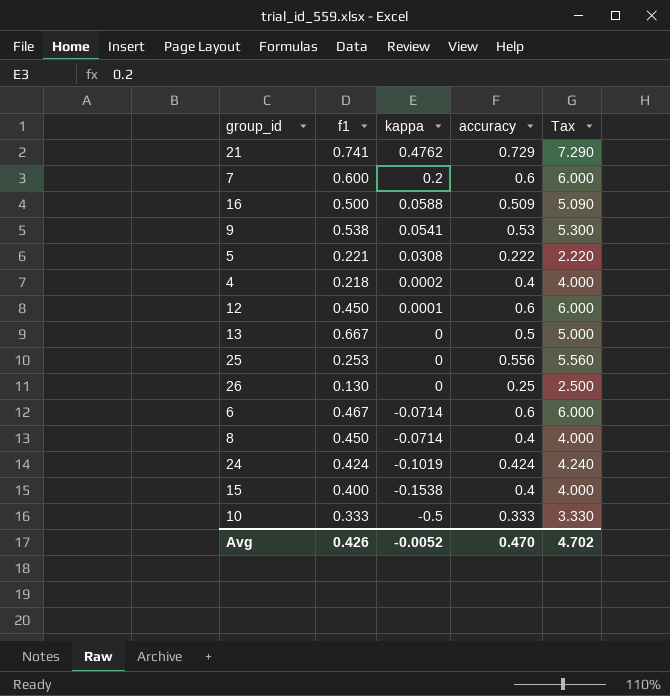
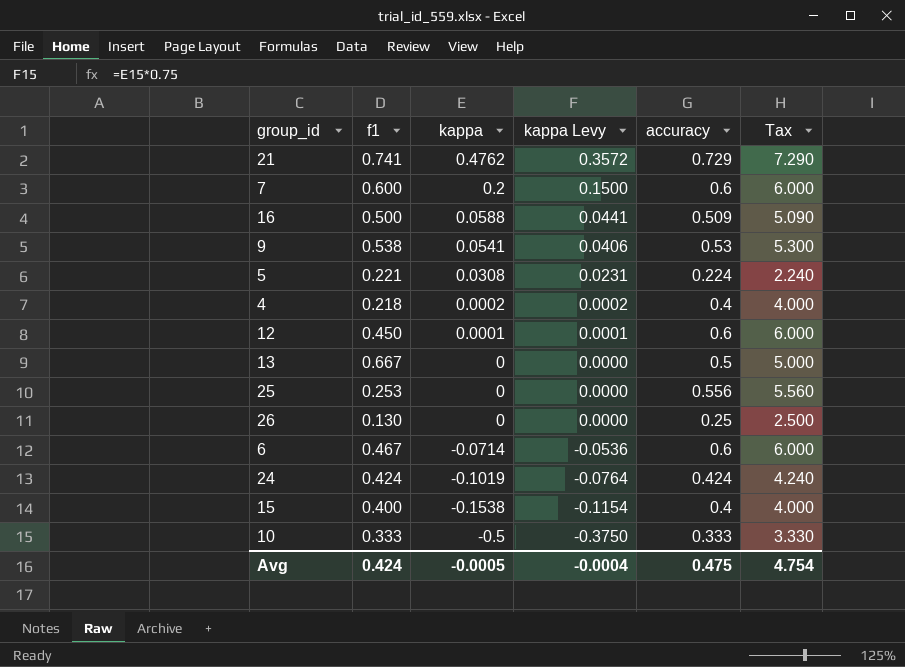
column kappa Levy | formula: none -> [kappa] * 0.75
row 8: 0.450 | -0.0714 | 0.4 | 4.000 -> none
5 | accuracy: 0.222 -> 0.224
5 | Tax: 2.220 -> 2.240
Avg | f1: 0.426 -> 0.424
Avg | kappa: -0.0052 -> -0.0005
Avg | accuracy: 0.470 -> 0.475
Avg | Tax: 4.702 -> 4.754

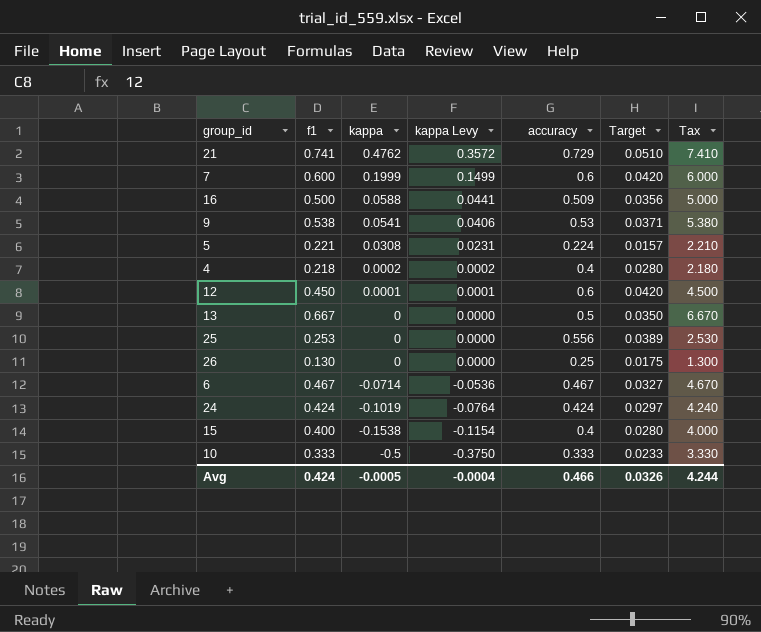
column Target | formula: none -> [accuracy] * 0.07
column Tax | formula: [accuracy] * 10 -> [f1] * 10
7 | kappa: 0.2 -> 0.1999
7 | kappa Levy: 0.1500 -> 0.1499
6 | accuracy: 0.6 -> 0.467
Avg | accuracy: 0.475 -> 0.466
Avg | Tax: 4.754 -> 4.244

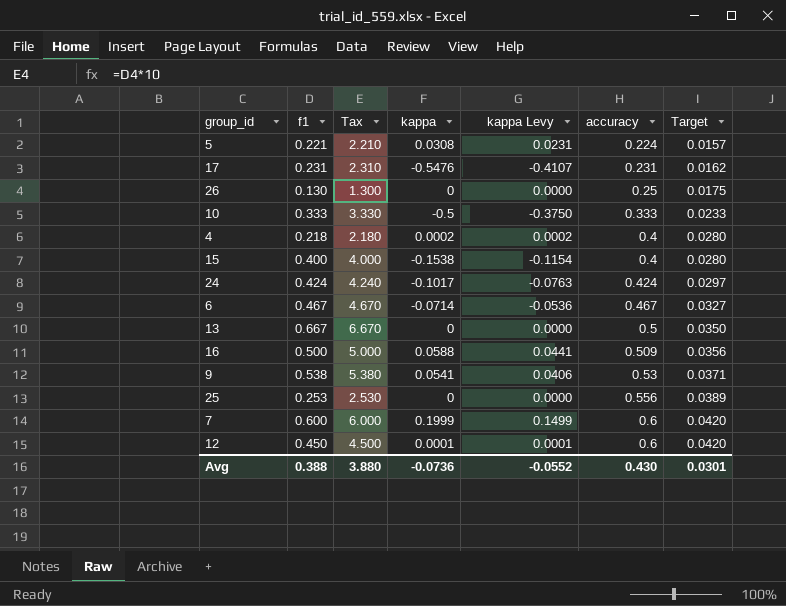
row order: kappa descending -> accuracy ascending
column Tax | position: 7 -> 3
row 21: 0.741 | 0.4762 | 0.3572 | 0.729 | 0.0510 | 7.410 -> none
row 17: none -> 0.231 | 2.310 | -0.5476 | -0.4107 | 0.231 | 0.0162
24 | kappa: -0.1019 -> -0.1017
24 | kappa Levy: -0.0764 -> -0.0763
Avg | f1: 0.424 -> 0.388
Avg | Tax: 4.244 -> 3.880
Avg | kappa: -0.0005 -> -0.0736
Avg | kappa Levy: -0.0004 -> -0.0552
Avg | accuracy: 0.466 -> 0.430
Avg | Target: 0.0326 -> 0.0301

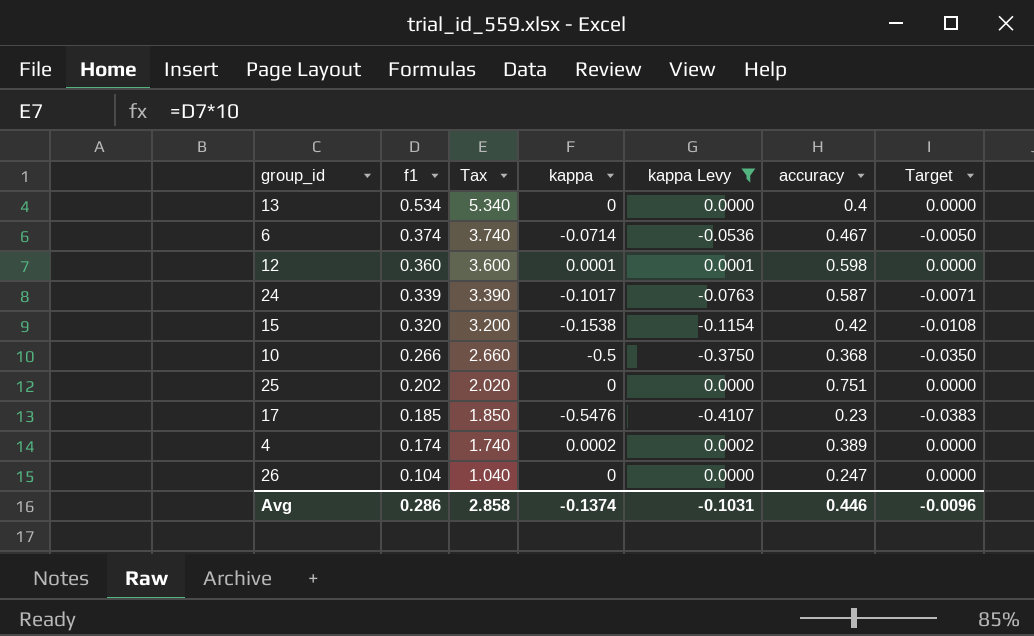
filter: none -> kappa Levy <= 0.0002
row order: accuracy ascending -> f1 descending
column Target | formula: [accuracy] * 0.07 -> [kappa] * 0.07
13 | f1: 0.667 -> 0.534
13 | Tax: 6.670 -> 5.340
13 | accuracy: 0.5 -> 0.4
6 | f1: 0.467 -> 0.374
6 | Tax: 4.670 -> 3.740
12 | f1: 0.450 -> 0.360
12 | Tax: 4.500 -> 3.600
12 | accuracy: 0.6 -> 0.598
24 | f1: 0.424 -> 0.339
24 | Tax: 4.240 -> 3.390
24 | accuracy: 0.424 -> 0.587
15 | f1: 0.400 -> 0.320
15 | Tax: 4.000 -> 3.200
15 | accuracy: 0.4 -> 0.42
10 | f1: 0.333 -> 0.266
10 | Tax: 3.330 -> 2.660
10 | accuracy: 0.333 -> 0.368
25 | f1: 0.253 -> 0.202
25 | Tax: 2.530 -> 2.020
25 | accuracy: 0.556 -> 0.751
17 | f1: 0.231 -> 0.185
17 | Tax: 2.310 -> 1.850
17 | accuracy: 0.231 -> 0.23
4 | f1: 0.218 -> 0.174
4 | Tax: 2.180 -> 1.740
4 | accuracy: 0.4 -> 0.389
26 | f1: 0.130 -> 0.104
26 | Tax: 1.300 -> 1.040
26 | accuracy: 0.25 -> 0.247
Avg | f1: 0.388 -> 0.286
Avg | Tax: 3.880 -> 2.858
Avg | kappa: -0.0736 -> -0.1374
Avg | kappa Levy: -0.0552 -> -0.1031
Avg | accuracy: 0.430 -> 0.446
Avg | Target: 0.0301 -> -0.0096

